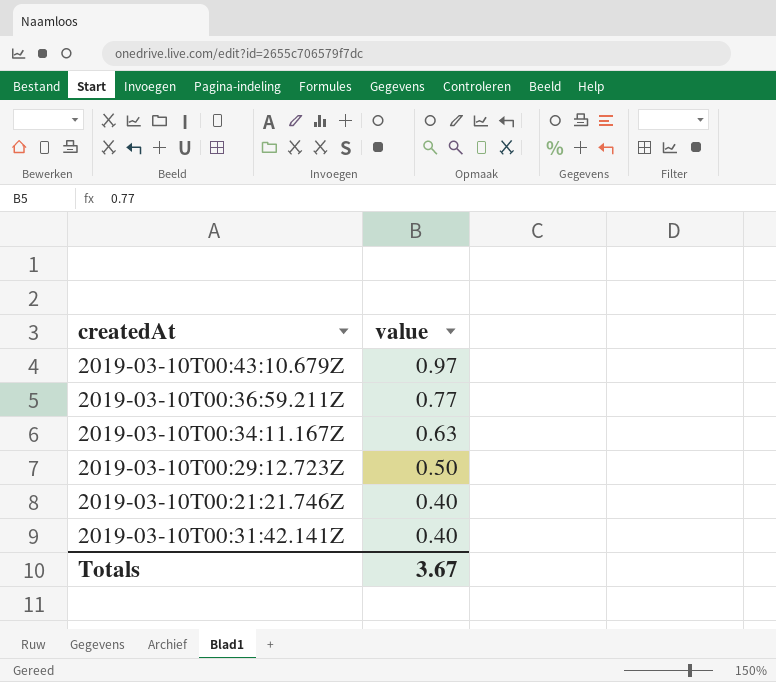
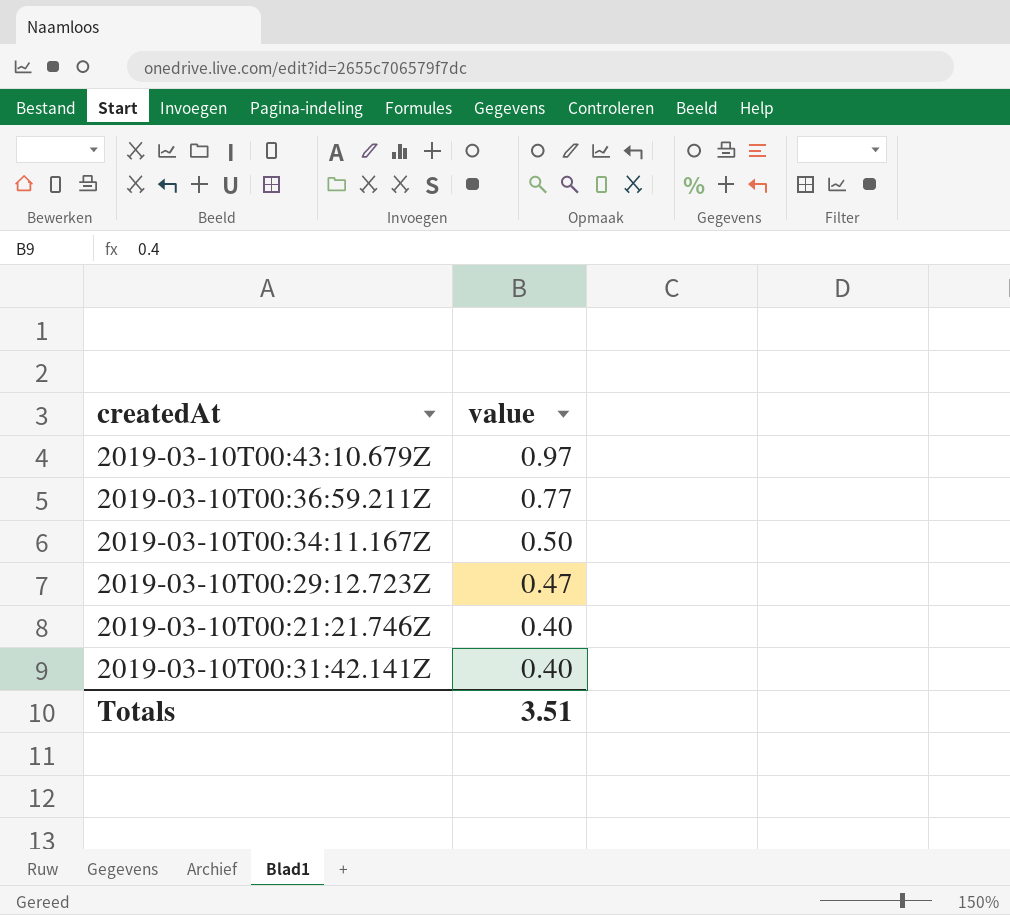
2019-03-10T00:34:11.167Z | value: 0.63 -> 0.50
2019-03-10T00:29:12.723Z | value: 0.50 -> 0.47
Totals | value: 3.67 -> 3.51

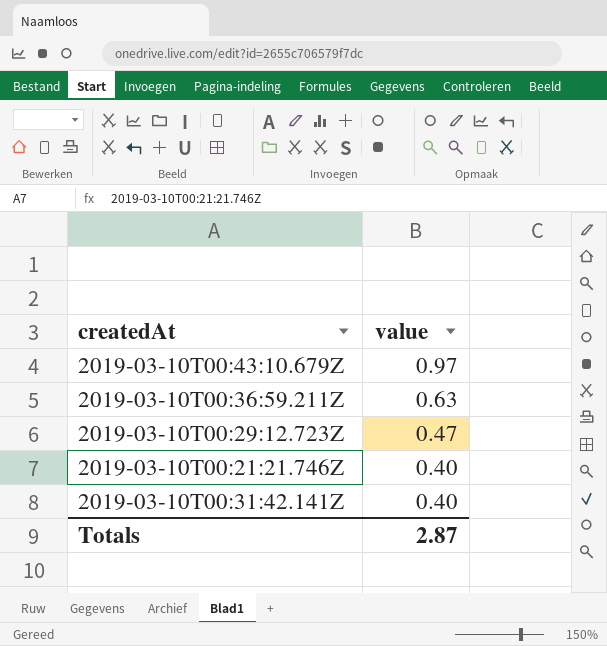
row 2019-03-10T00:34:11.167Z: 0.50 -> none
2019-03-10T00:36:59.211Z | value: 0.77 -> 0.63
Totals | value: 3.51 -> 2.87

